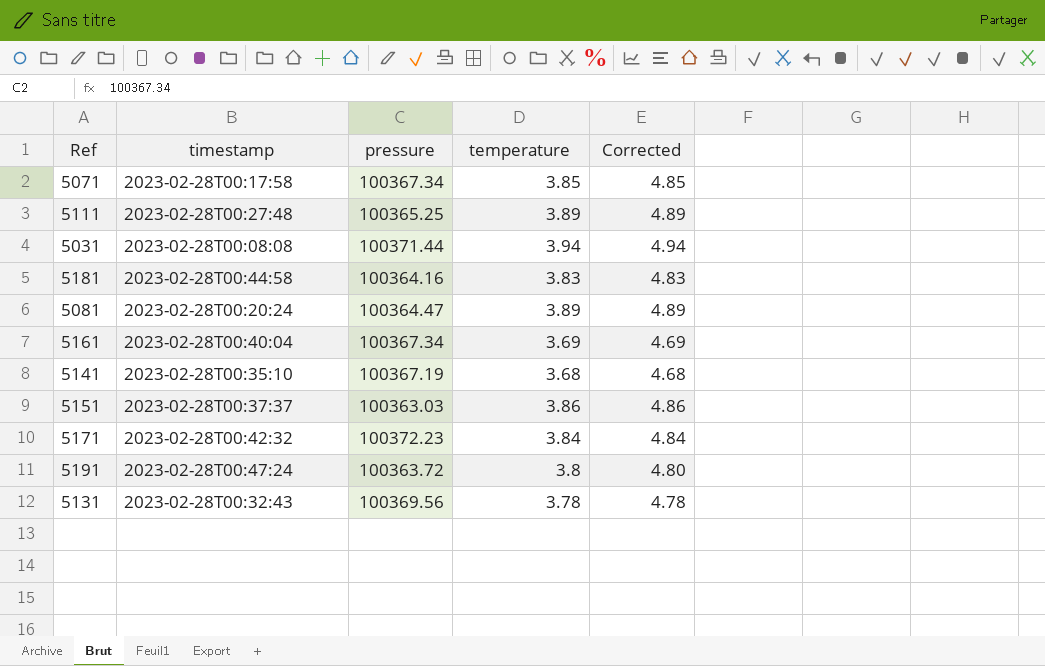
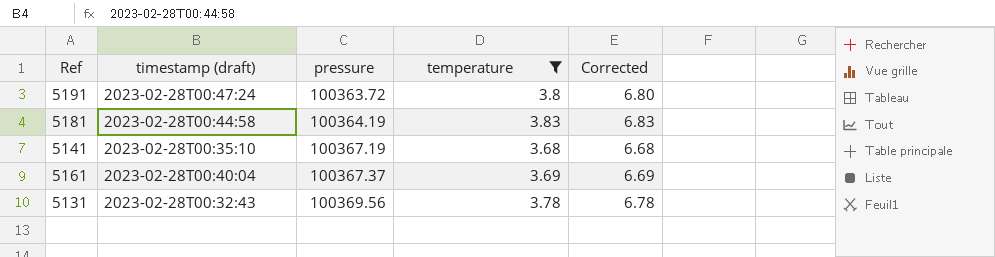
filter: none -> temperature <= 3.83
row order: none -> pressure ascending
column name: timestamp -> timestamp (draft)
column Corrected | formula: [temperature] + 1 -> [temperature] + 3
5181 | pressure: 100364.16 -> 100364.19
5161 | pressure: 100367.34 -> 100367.37

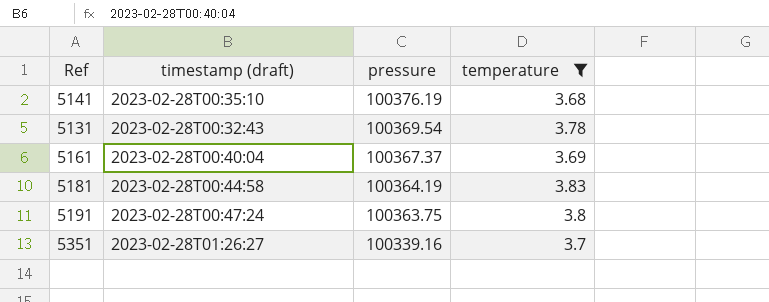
row order: pressure ascending -> pressure descending
column Corrected | formula: [temperature] + 3 -> none
5141 | pressure: 100367.19 -> 100376.19
5131 | pressure: 100369.56 -> 100369.54
5191 | pressure: 100363.72 -> 100363.75
row 5351: none -> 2023-02-28T01:26:27 | 100339.16 | 3.7

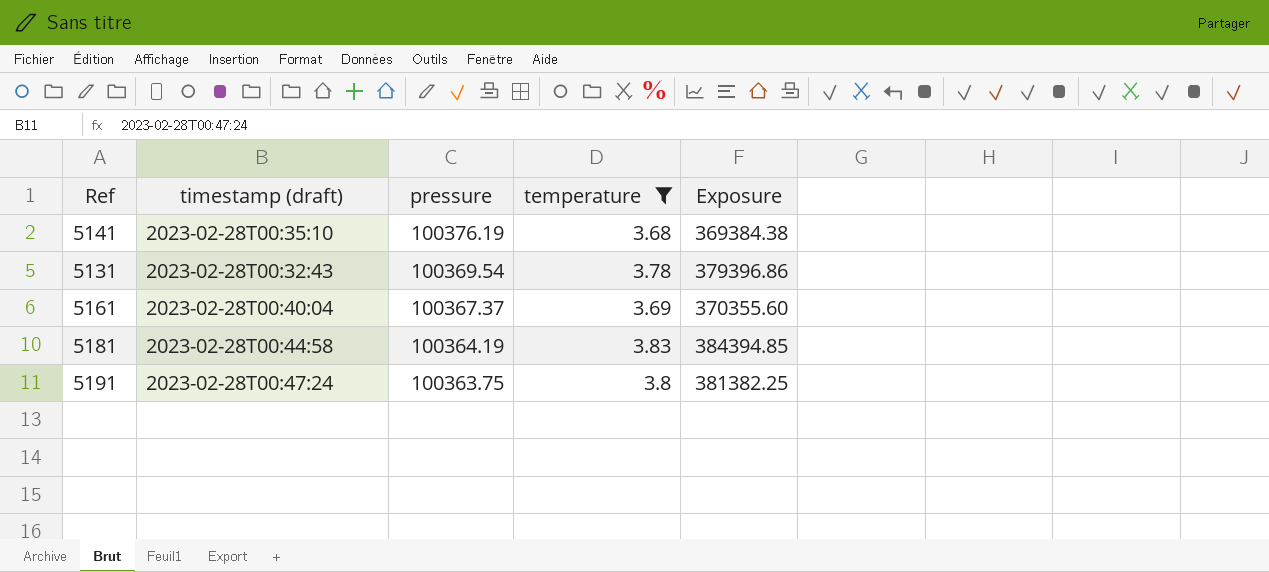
column Exposure | formula: none -> [pressure] * [temperature]
row 5351: 2023-02-28T01:26:27 | 100339.16 | 3.7 -> none

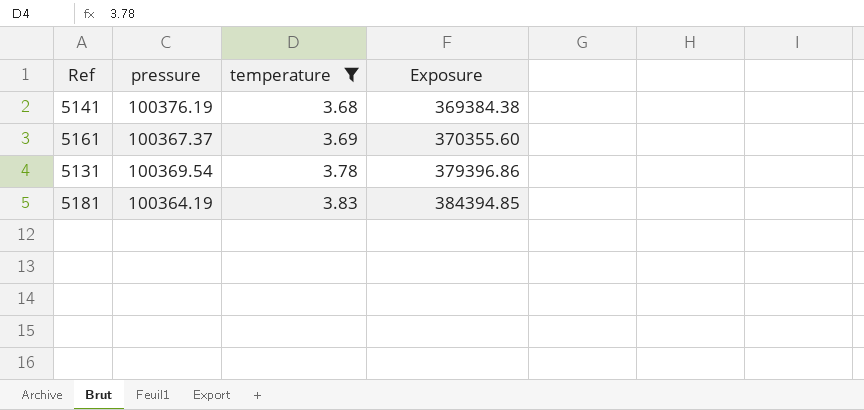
row order: pressure descending -> temperature ascending
column timestamp (draft) | position: 2 -> none
row 5191: 2023-02-28T00:47:24 | 100363.75 | 3.8 | 381382.25 -> none

